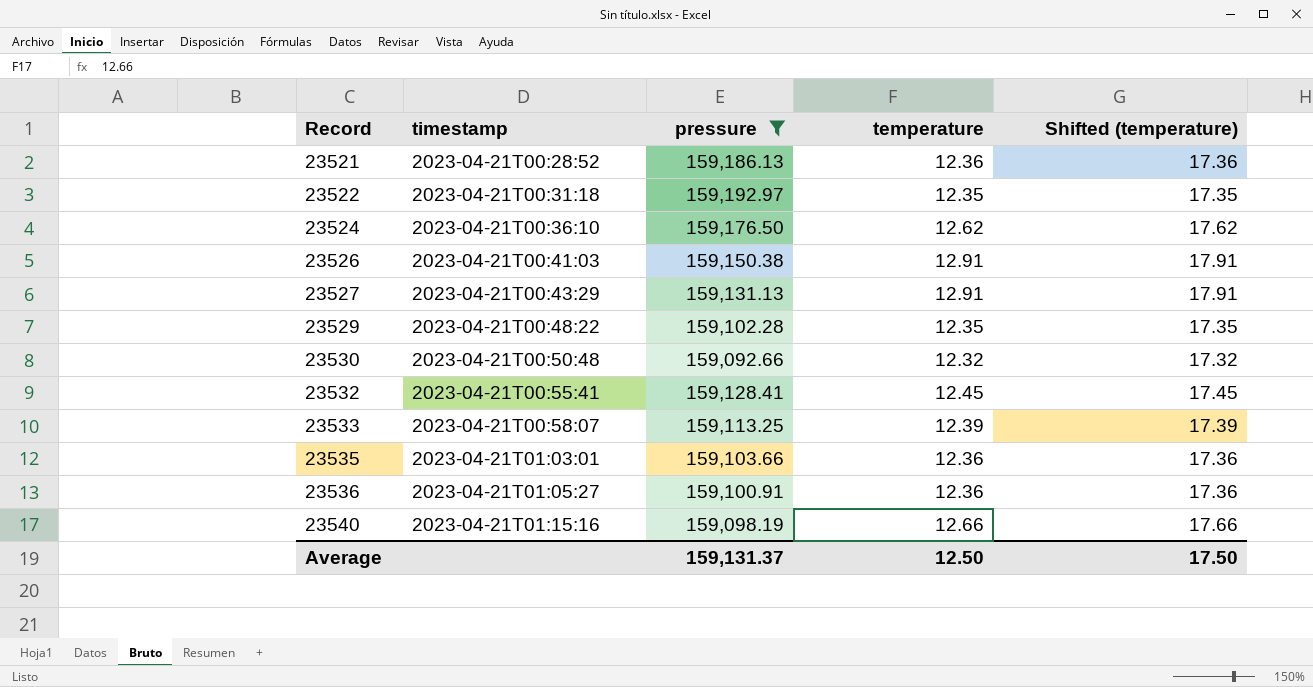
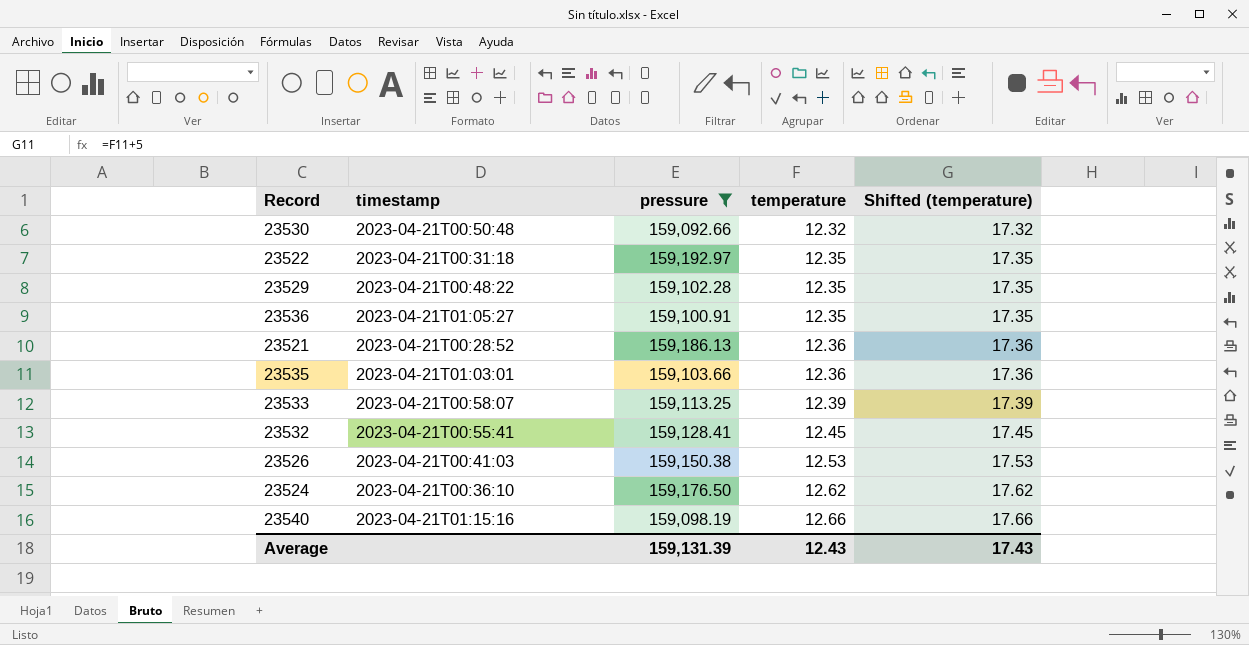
row order: Record ascending -> temperature ascending
row 23527: 2023-04-21T00:43:29 | 159,131.13 | 12.91 | 17.91 -> none
23536 | temperature: 12.36 -> 12.35
23536 | Shifted (temperature): 17.36 -> 17.35
23526 | temperature: 12.91 -> 12.53
23526 | Shifted (temperature): 17.91 -> 17.53
Average | pressure: 159,131.37 -> 159,131.39
Average | temperature: 12.50 -> 12.43
Average | Shifted (temperature): 17.50 -> 17.43

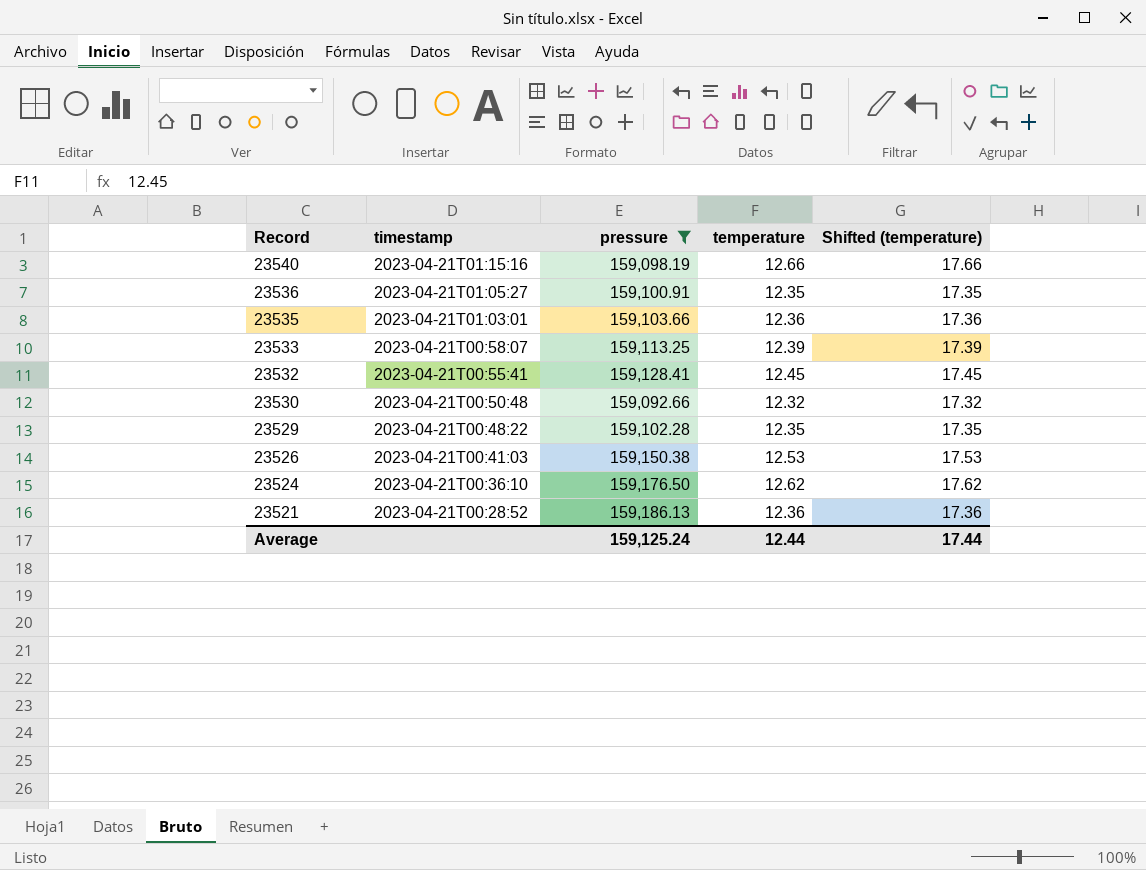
row order: temperature ascending -> Record descending
row 23522: 2023-04-21T00:31:18 | 159,192.97 | 12.35 | 17.35 -> none
Average | pressure: 159,131.39 -> 159,125.24
Average | temperature: 12.43 -> 12.44
Average | Shifted (temperature): 17.43 -> 17.44

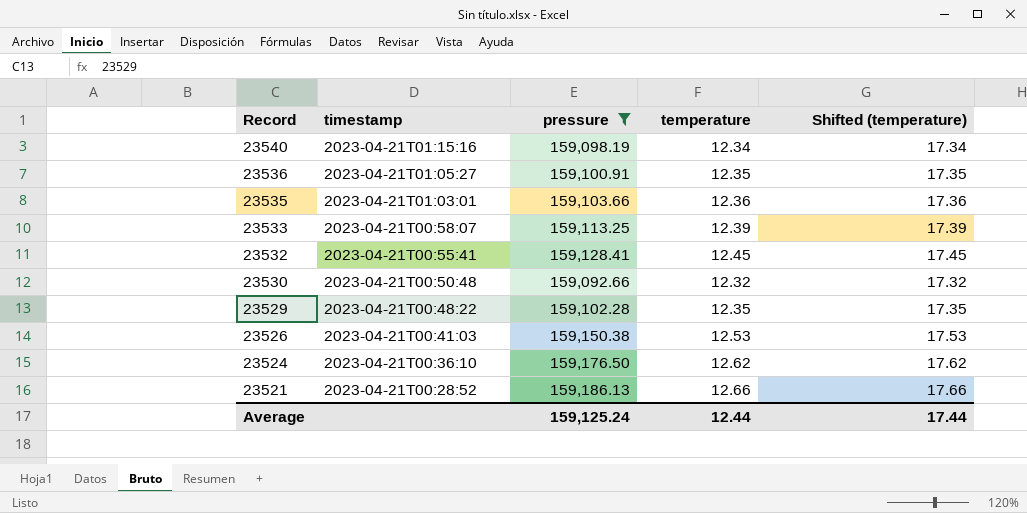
23540 | temperature: 12.66 -> 12.34
23540 | Shifted (temperature): 17.66 -> 17.34
23521 | temperature: 12.36 -> 12.66
23521 | Shifted (temperature): 17.36 -> 17.66

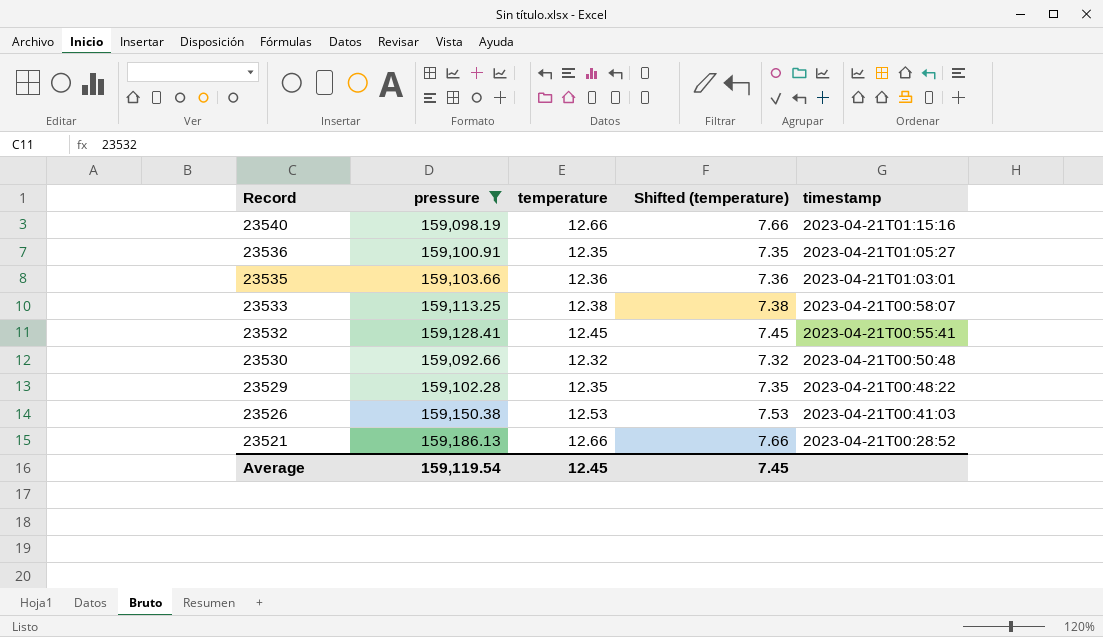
column Shifted (temperature) | formula: [temperature] + 5 -> [temperature] - 5
column timestamp | position: 2 -> 5
row 23524: 2023-04-21T00:36:10 | 159,176.50 | 12.62 | 17.62 -> none
23540 | temperature: 12.34 -> 12.66
23533 | temperature: 12.39 -> 12.38
Average | pressure: 159,125.24 -> 159,119.54
Average | temperature: 12.44 -> 12.45
Average | Shifted (temperature): 17.44 -> 7.45

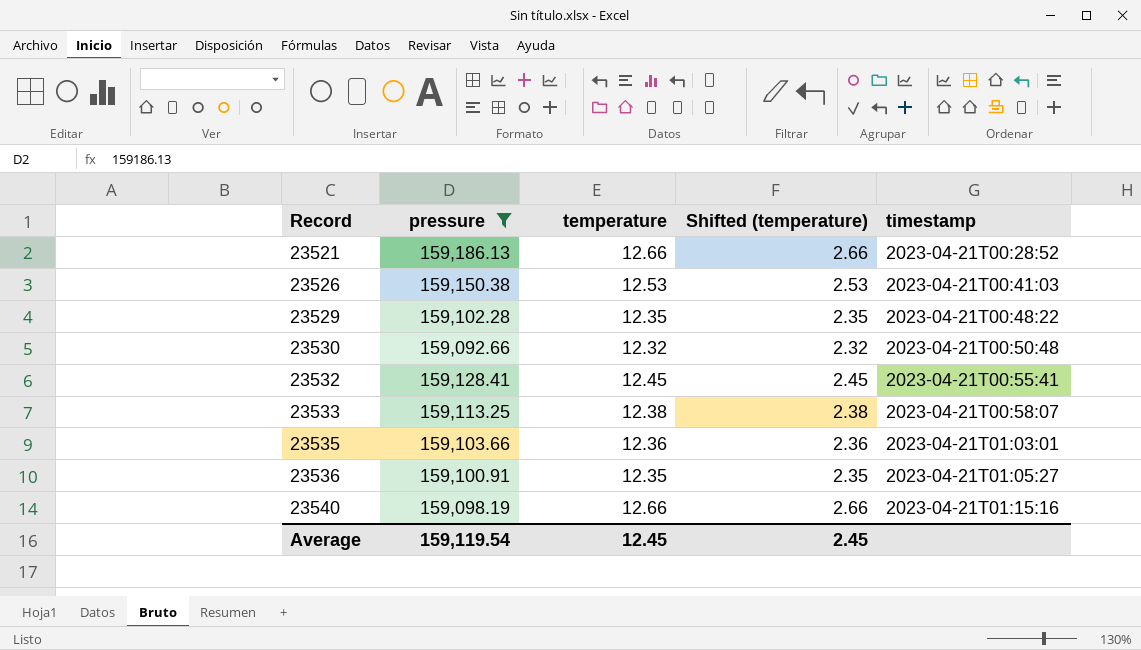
row order: Record descending -> Record ascending
column Shifted (temperature) | formula: [temperature] - 5 -> [temperature] - 10
Average | Shifted (temperature): 7.45 -> 2.45

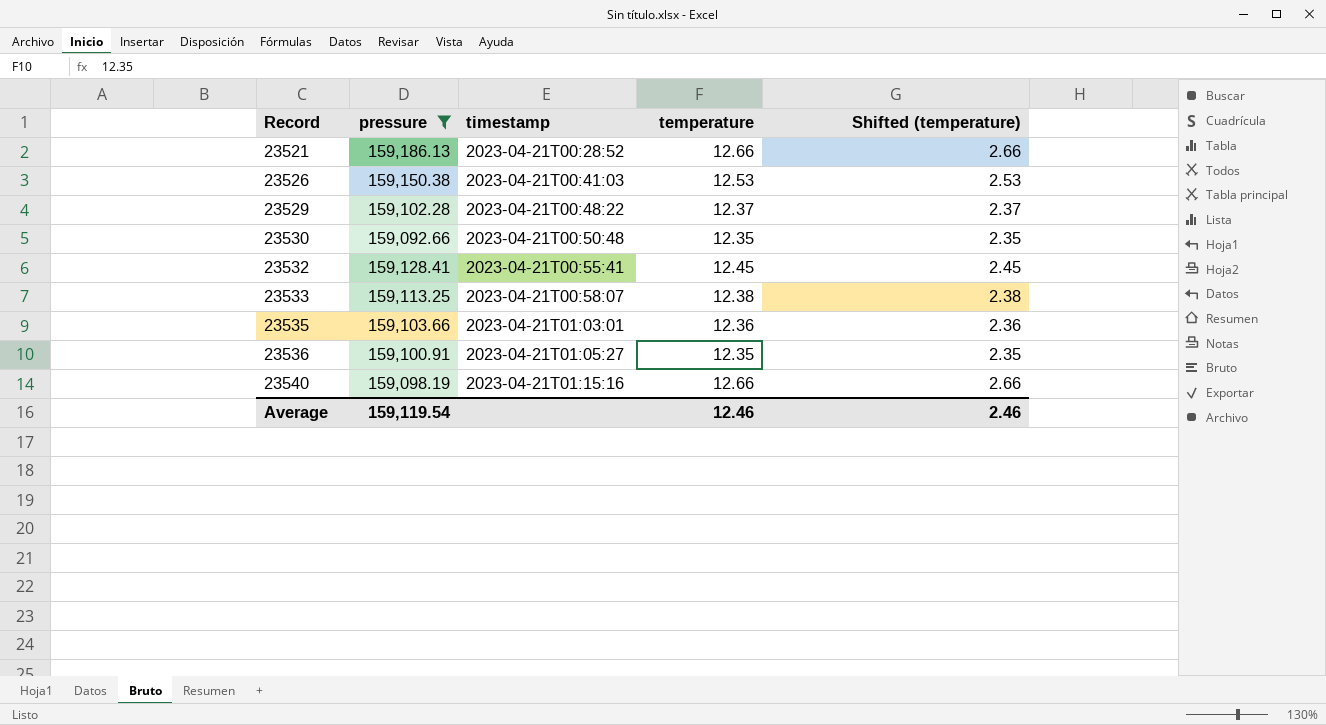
column timestamp | position: 5 -> 3
23529 | temperature: 12.35 -> 12.37
23529 | Shifted (temperature): 2.35 -> 2.37
23530 | temperature: 12.32 -> 12.35
23530 | Shifted (temperature): 2.32 -> 2.35
Average | temperature: 12.45 -> 12.46
Average | Shifted (temperature): 2.45 -> 2.46

